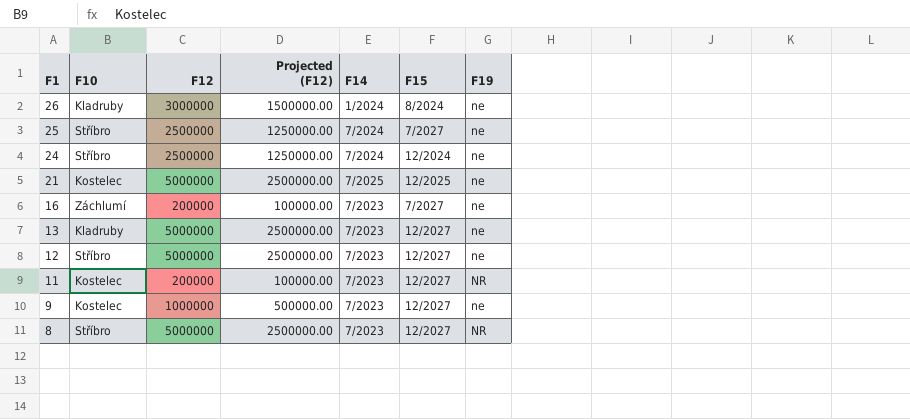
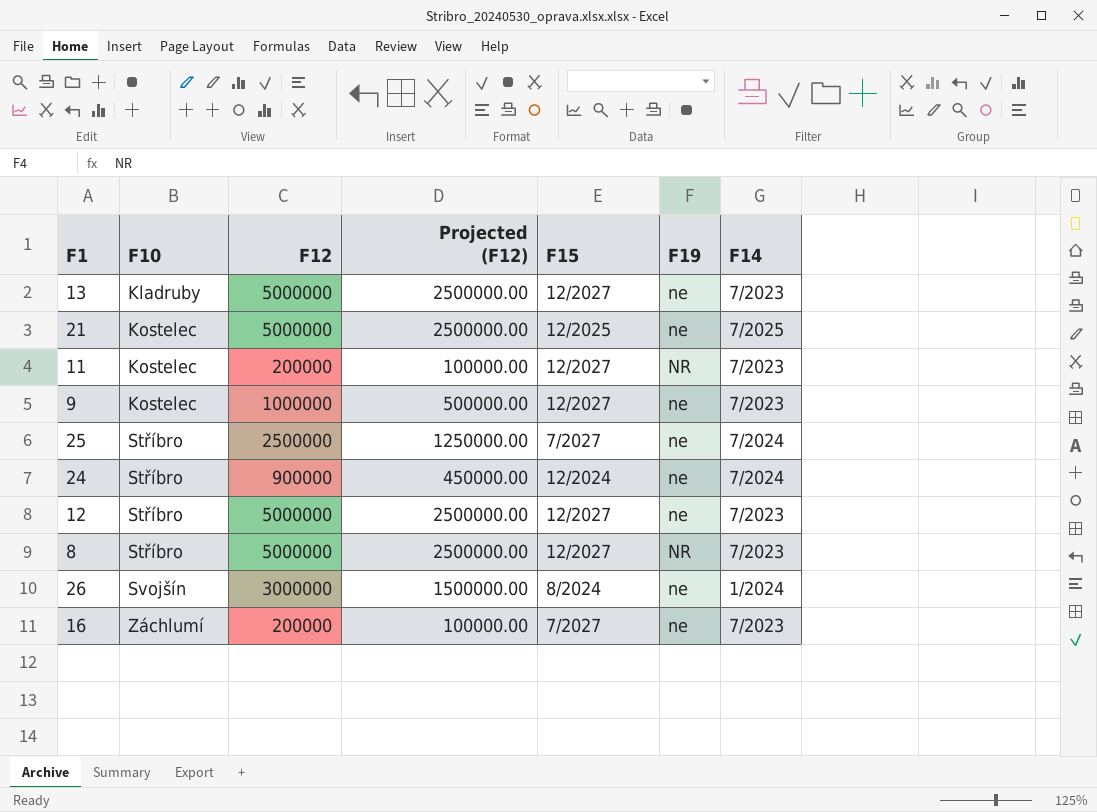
row order: F1 descending -> F10 ascending
column F14 | position: 5 -> 7
24 | F12: 2500000 -> 900000
24 | Projected (F12): 1250000.00 -> 450000.00
26 | F10: Kladruby -> Svojšín

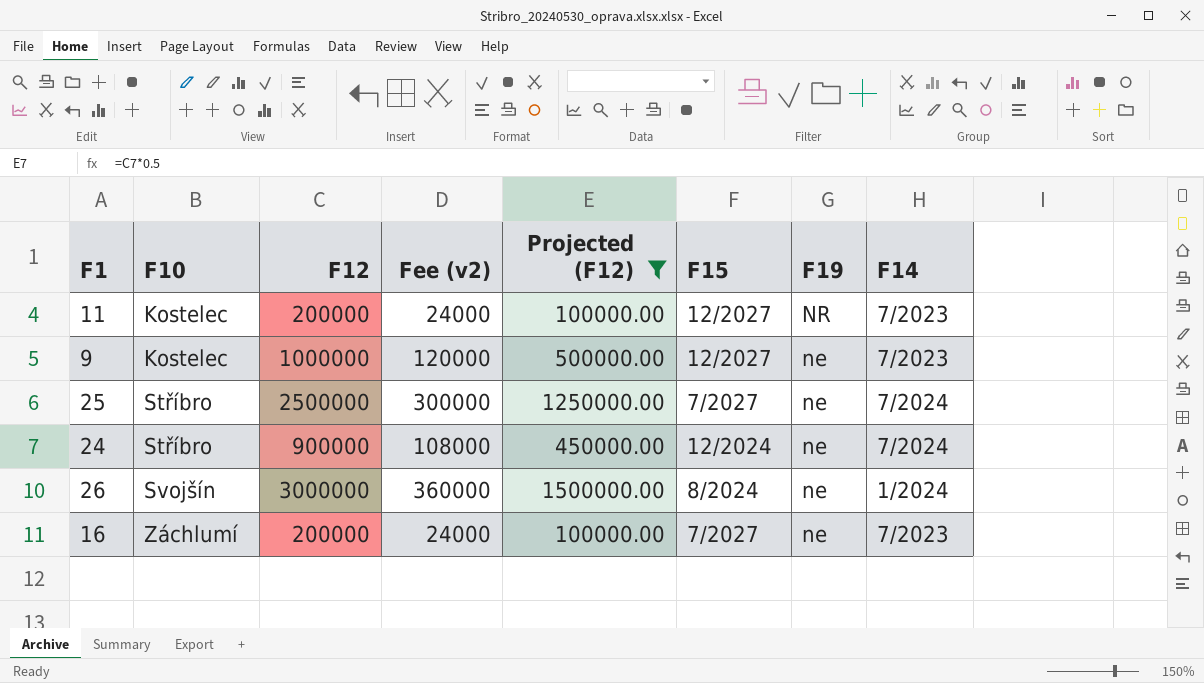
filter: none -> Projected (F12) != 2500000.00
column Fee (v2) | formula: none -> [F12] * 0.12

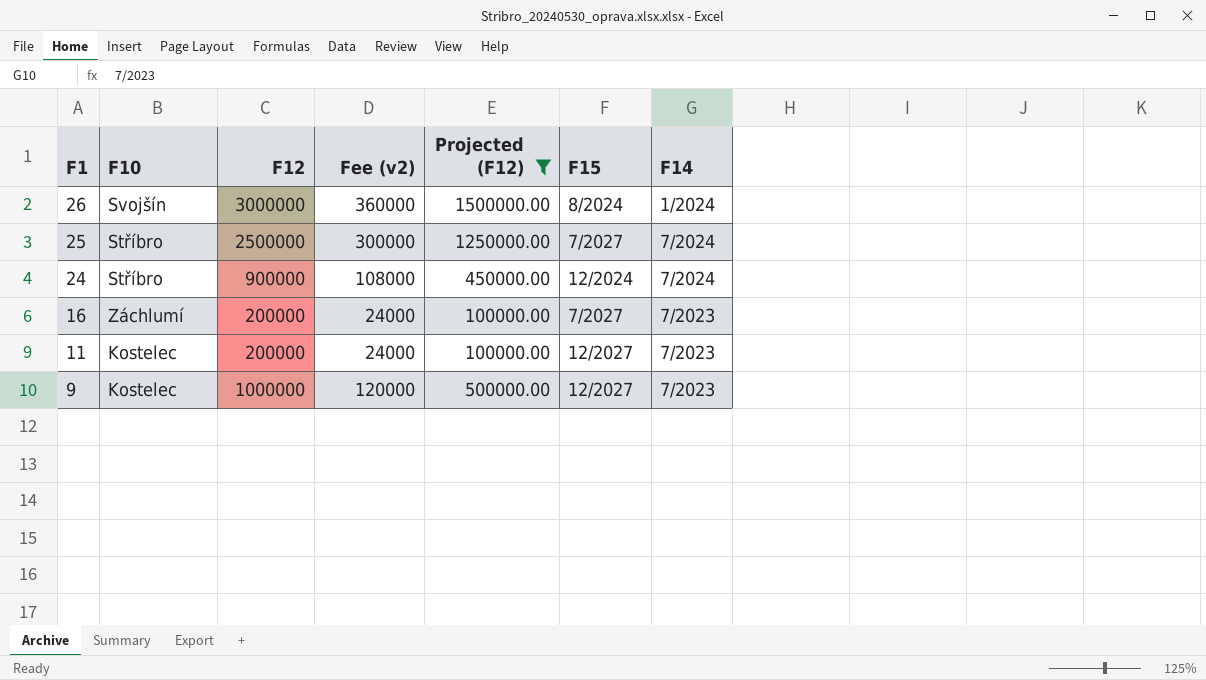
row order: F10 ascending -> F1 descending
column F19 | position: 7 -> none

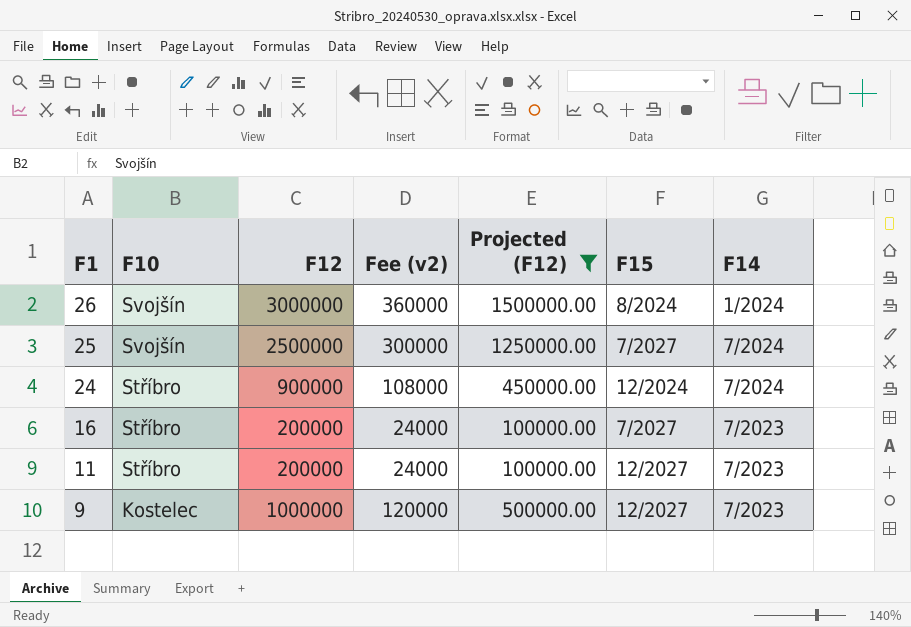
25 | F10: Stříbro -> Svojšín
16 | F10: Záchlumí -> Stříbro
11 | F10: Kostelec -> Stříbro

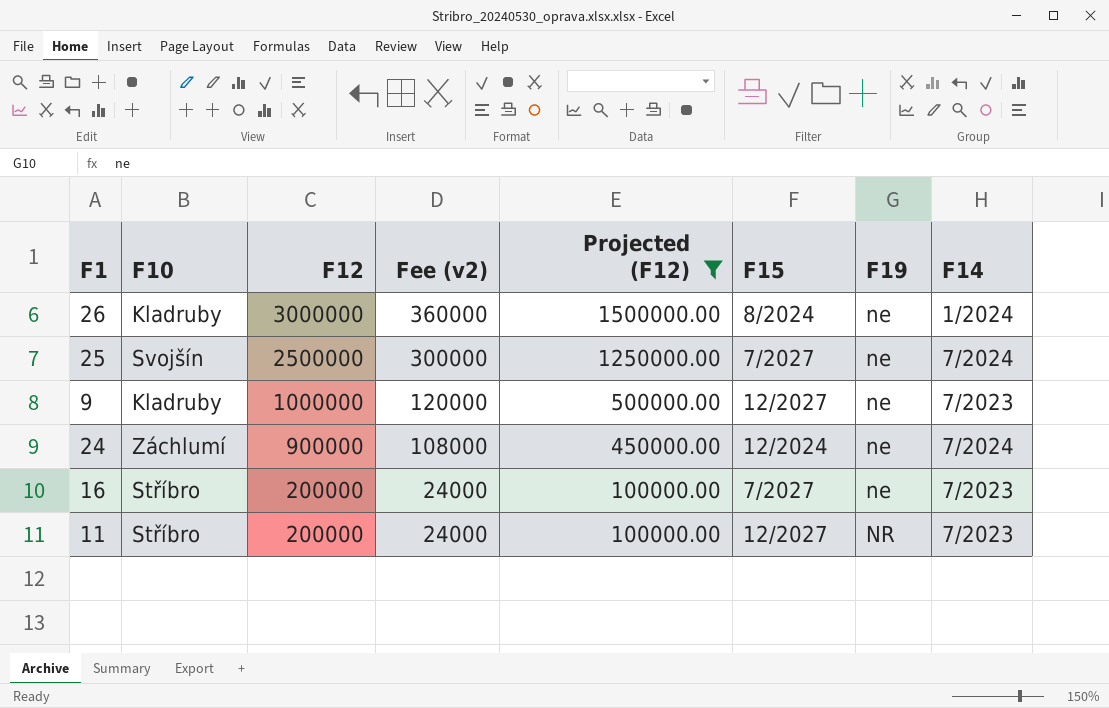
row order: F1 descending -> F12 descending
column F19 | position: none -> 7
26 | F10: Svojšín -> Kladruby
9 | F10: Kostelec -> Kladruby
24 | F10: Stříbro -> Záchlumí

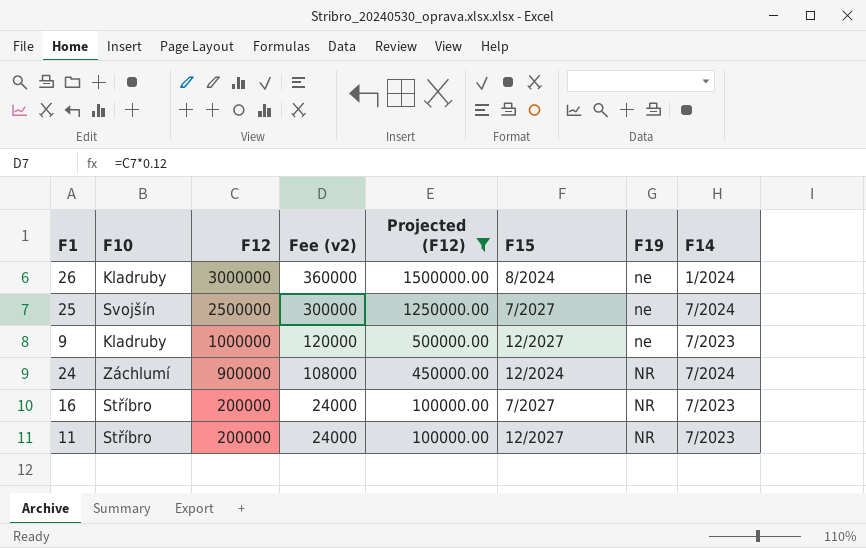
24 | F19: ne -> NR
16 | F19: ne -> NR

